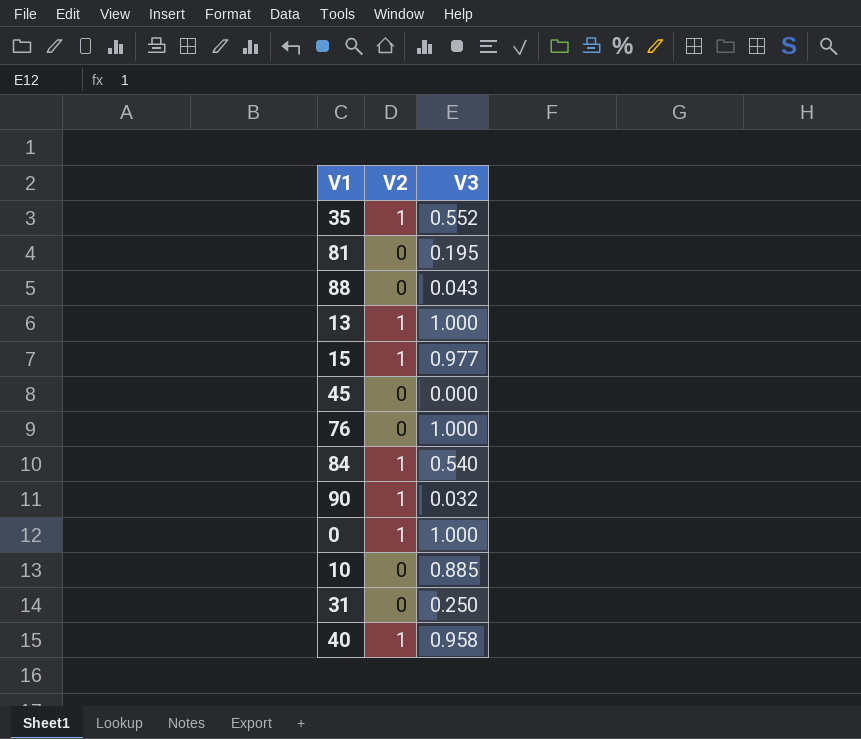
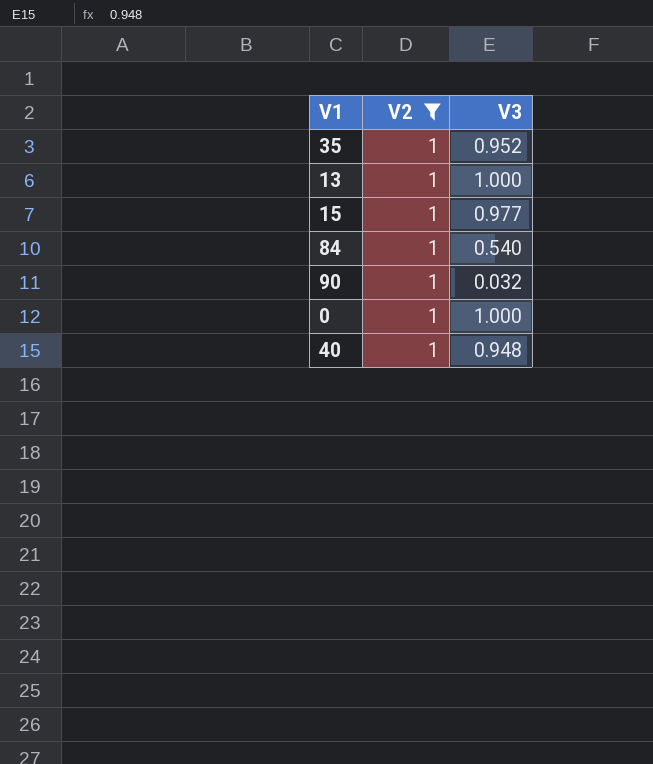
filter: none -> V2 = 1
35 | V3: 0.552 -> 0.952
40 | V3: 0.958 -> 0.948

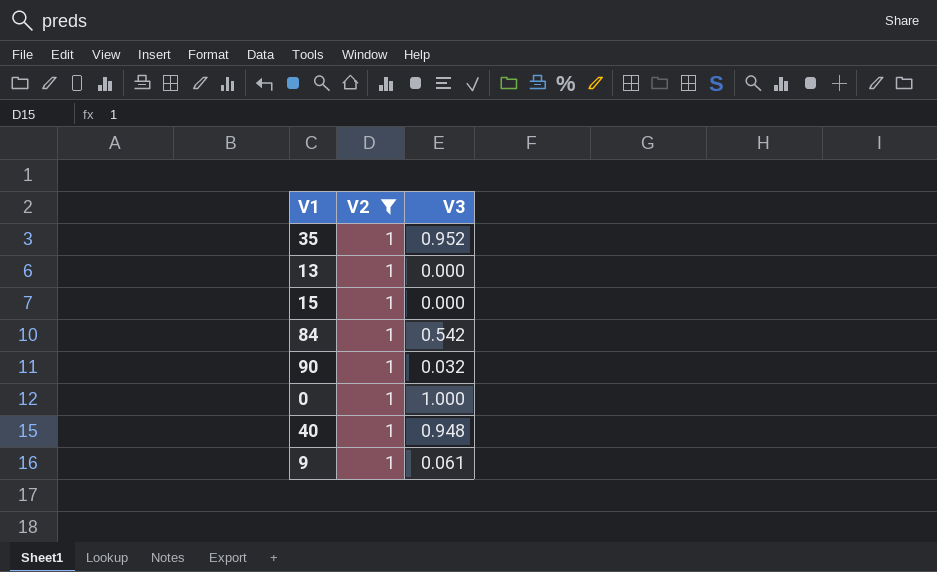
13 | V3: 1.000 -> 0.000
15 | V3: 0.977 -> 0.000
84 | V3: 0.540 -> 0.542
row 9: none -> 1 | 0.061

